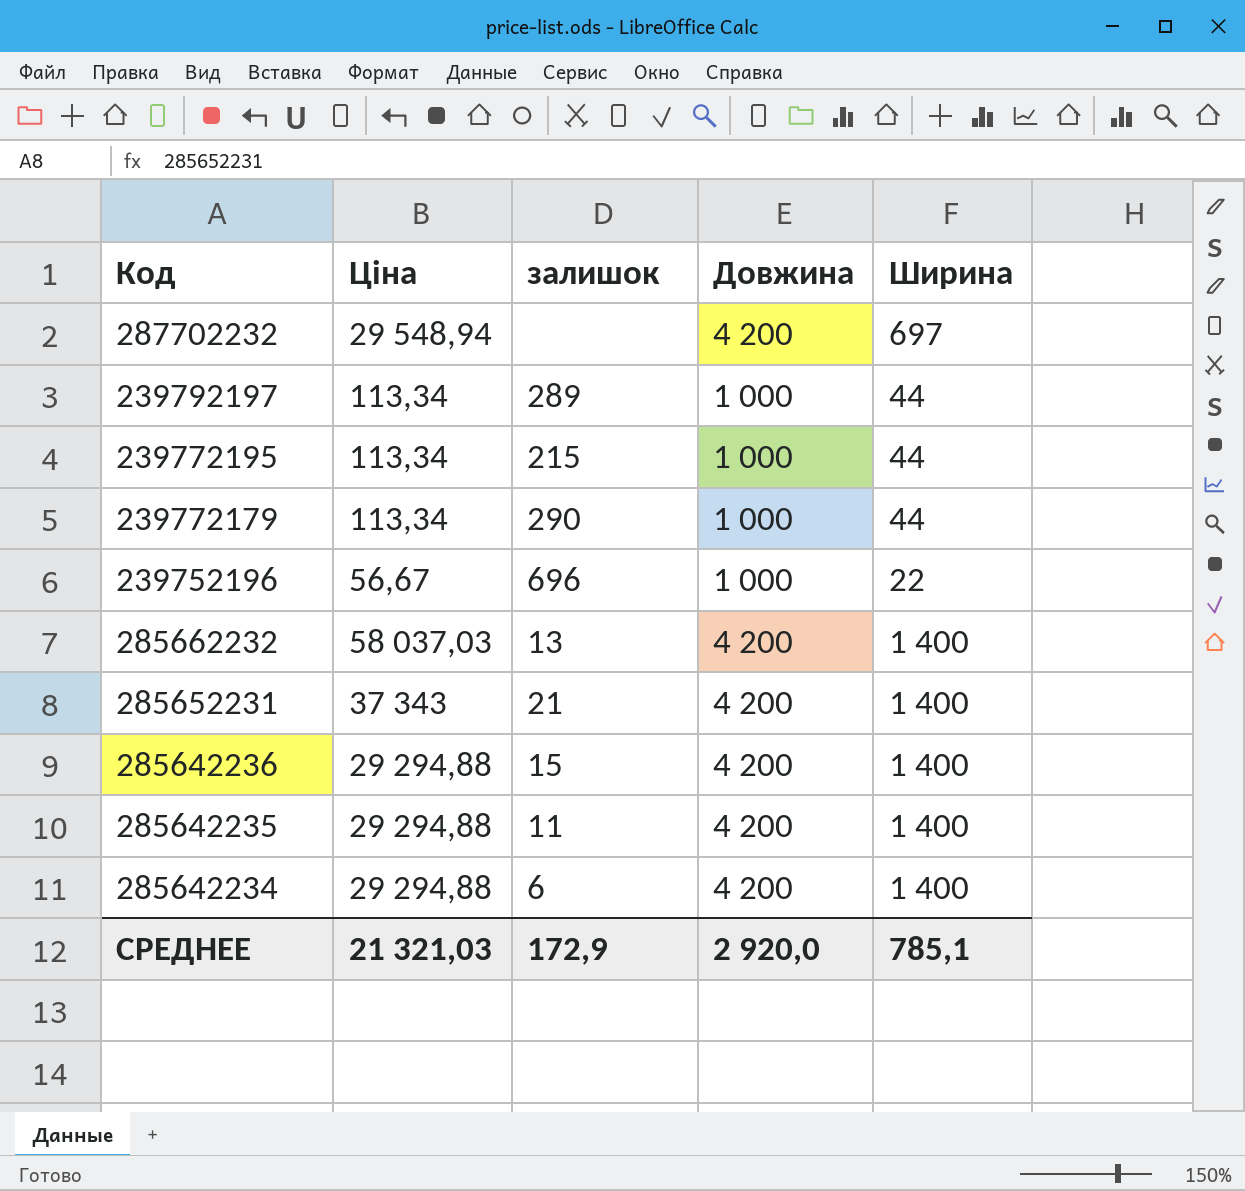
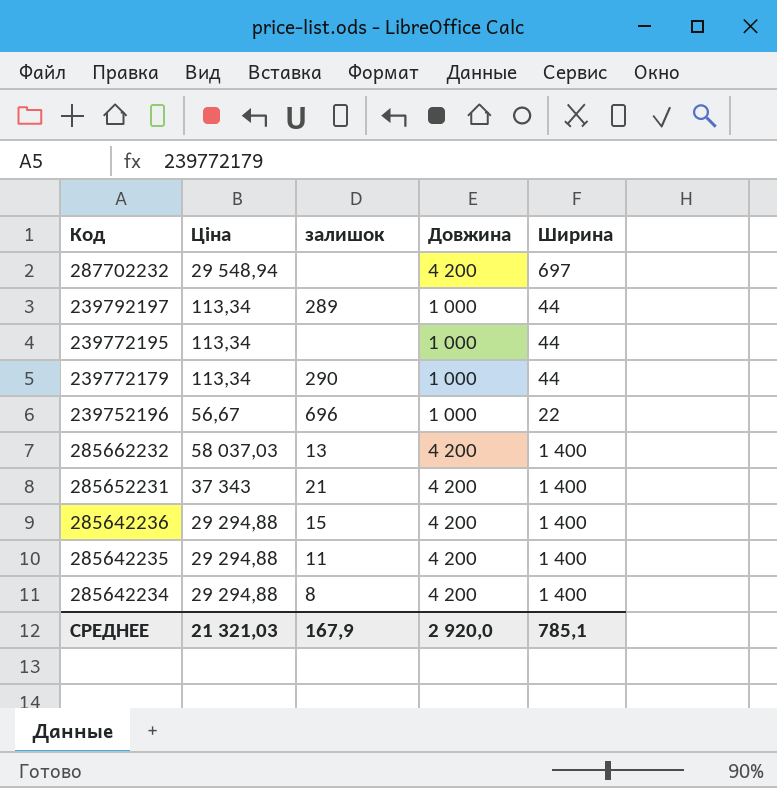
239772195 | залишок: 215 -> none
285642234 | залишок: 6 -> 8
СРЕДНЕЕ | залишок: 172,9 -> 167,9

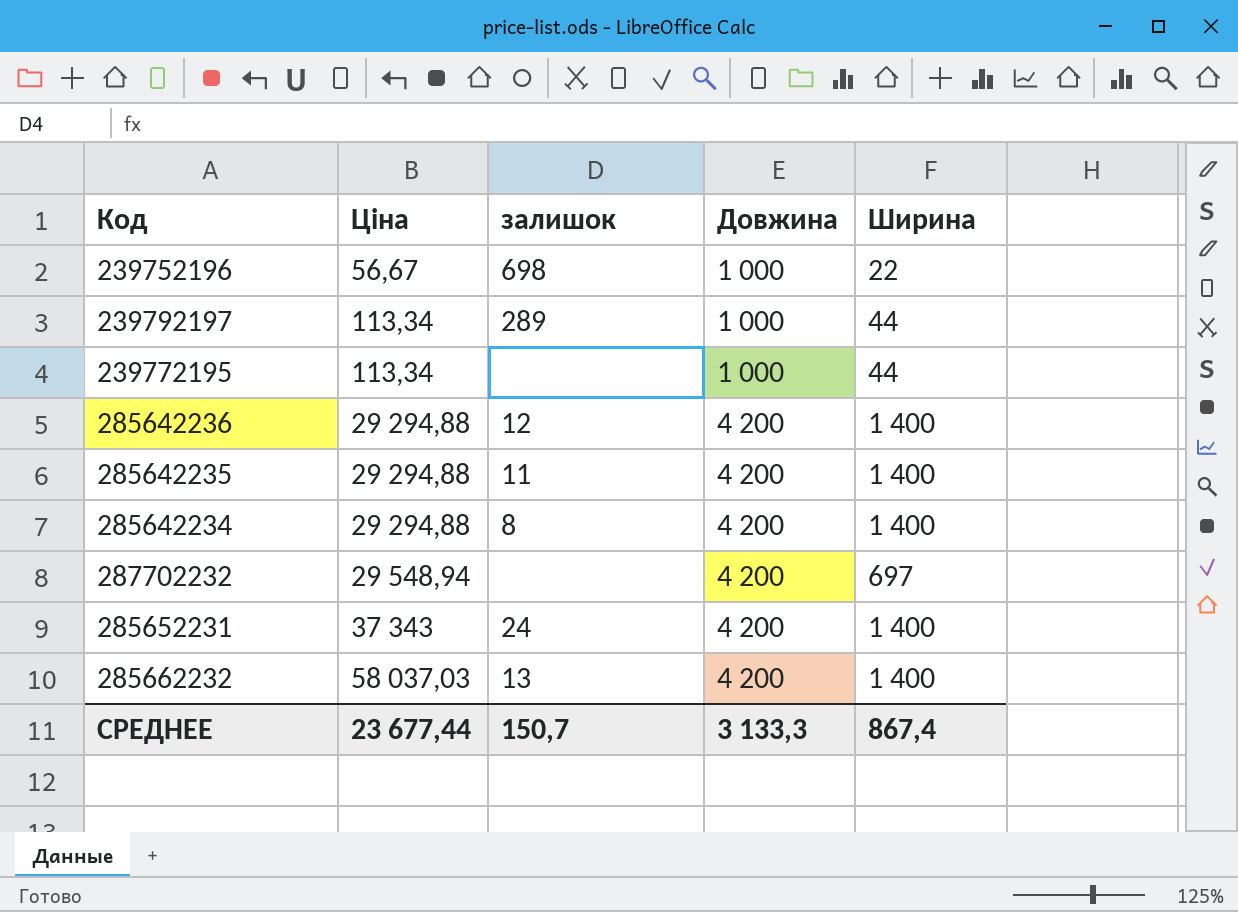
row order: none -> Ціна ascending
row 239772179: 113,34 | 290 | 1 000 | 44 -> none
239752196 | залишок: 696 -> 698
285642236 | залишок: 15 -> 12
285652231 | залишок: 21 -> 24
СРЕДНЕЕ | Ціна: 21 321,03 -> 23 677,44
СРЕДНЕЕ | залишок: 167,9 -> 150,7
СРЕДНЕЕ | Довжина: 2 920,0 -> 3 133,3
СРЕДНЕЕ | Ширина: 785,1 -> 867,4

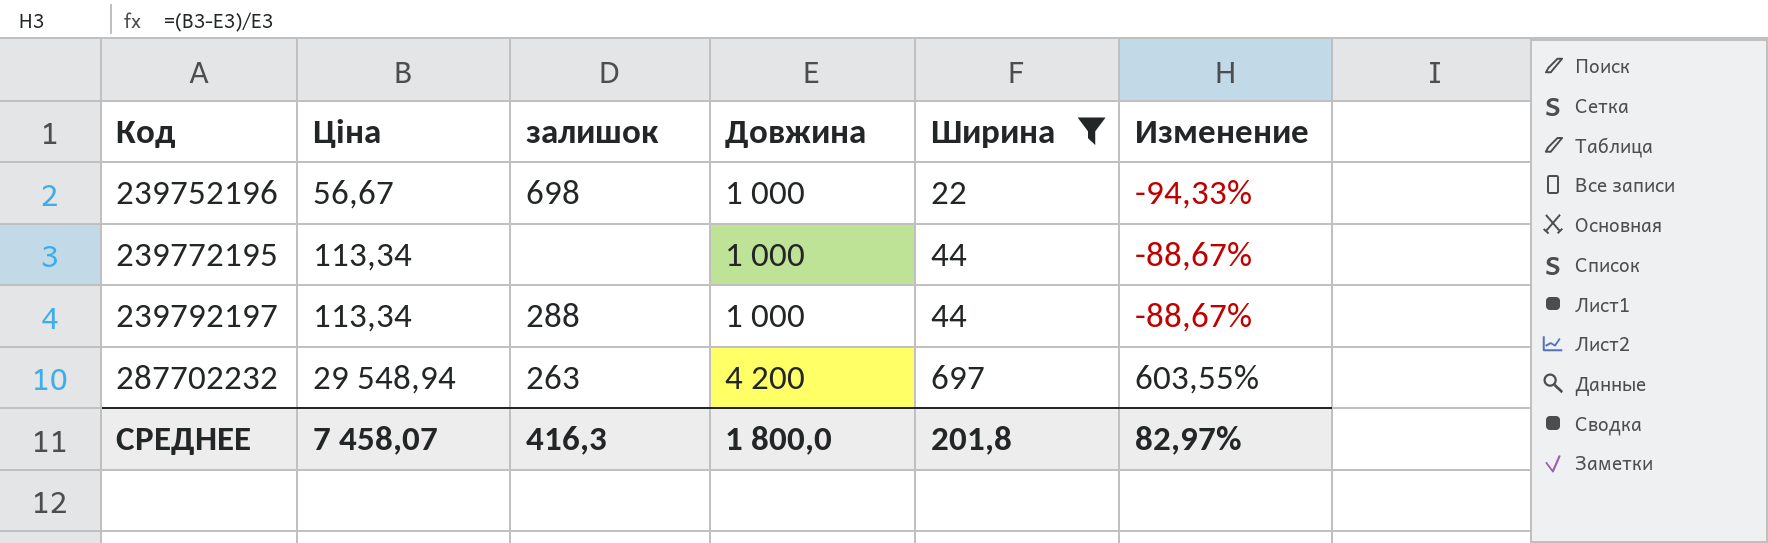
filter: none -> Ширина != 1 400
row order: Ціна ascending -> Код ascending
column Изменение | formula: none -> ([Ціна] - [Довжина]) / [Довжина]
239792197 | залишок: 289 -> 288
287702232 | залишок: none -> 263
СРЕДНЕЕ | Ціна: 23 677,44 -> 7 458,07
СРЕДНЕЕ | залишок: 150,7 -> 416,3
СРЕДНЕЕ | Довжина: 3 133,3 -> 1 800,0
СРЕДНЕЕ | Ширина: 867,4 -> 201,8

